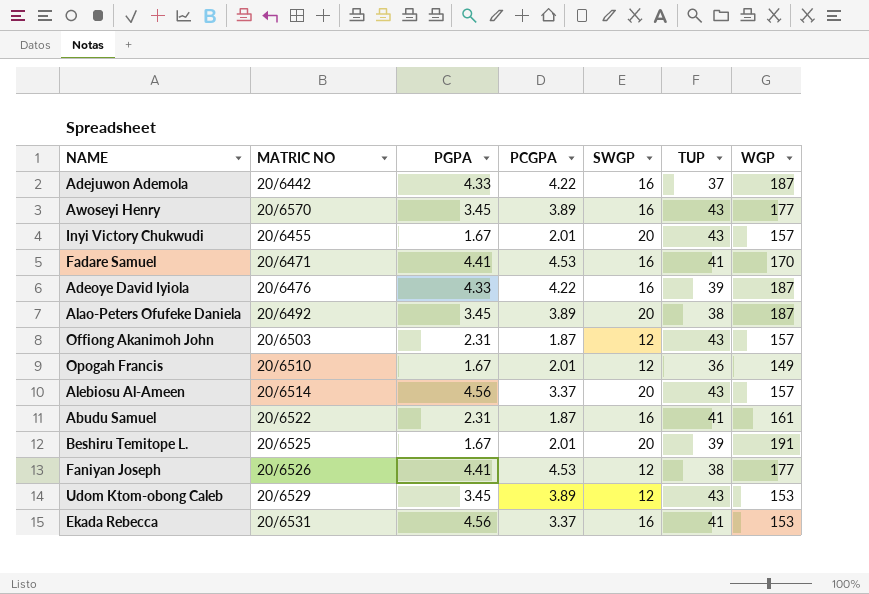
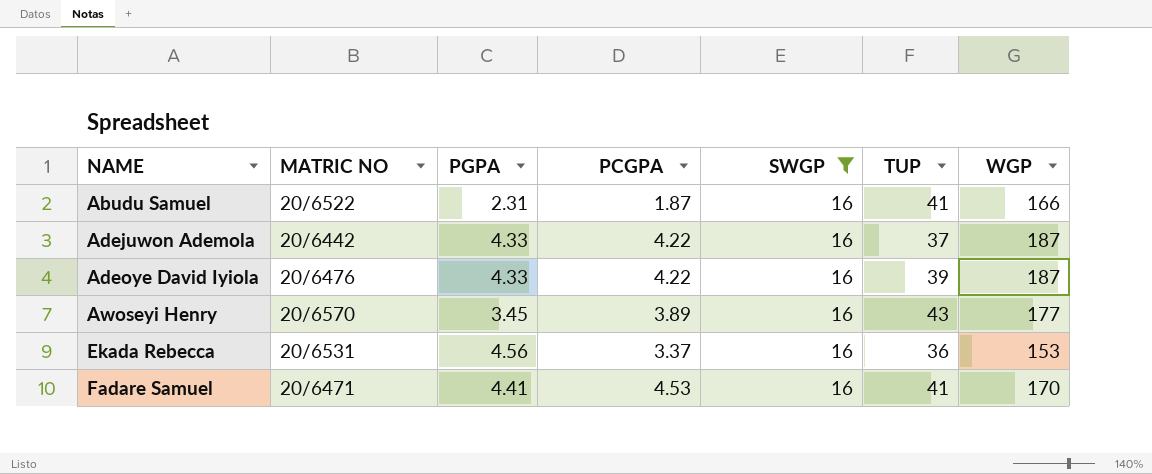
filter: none -> SWGP = 16
row order: none -> NAME ascending
Abudu Samuel | WGP: 161 -> 166
Ekada Rebecca | TUP: 41 -> 36

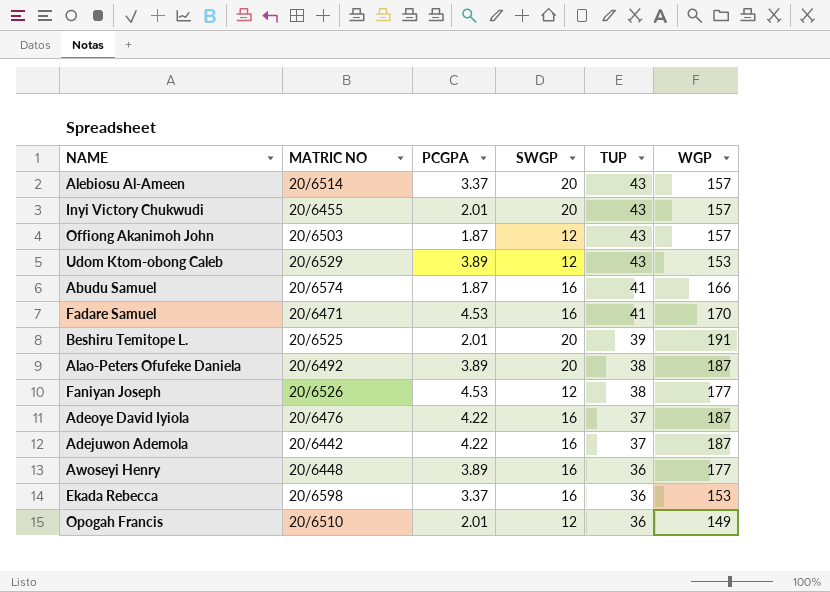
filter: SWGP = 16 -> none
row order: NAME ascending -> TUP descending
column PGPA | position: 3 -> none
Abudu Samuel | MATRIC NO: 20/6522 -> 20/6574
Adeoye David Iyiola | TUP: 39 -> 37
Awoseyi Henry | MATRIC NO: 20/6570 -> 20/6448
Awoseyi Henry | TUP: 43 -> 36
Ekada Rebecca | MATRIC NO: 20/6531 -> 20/6598

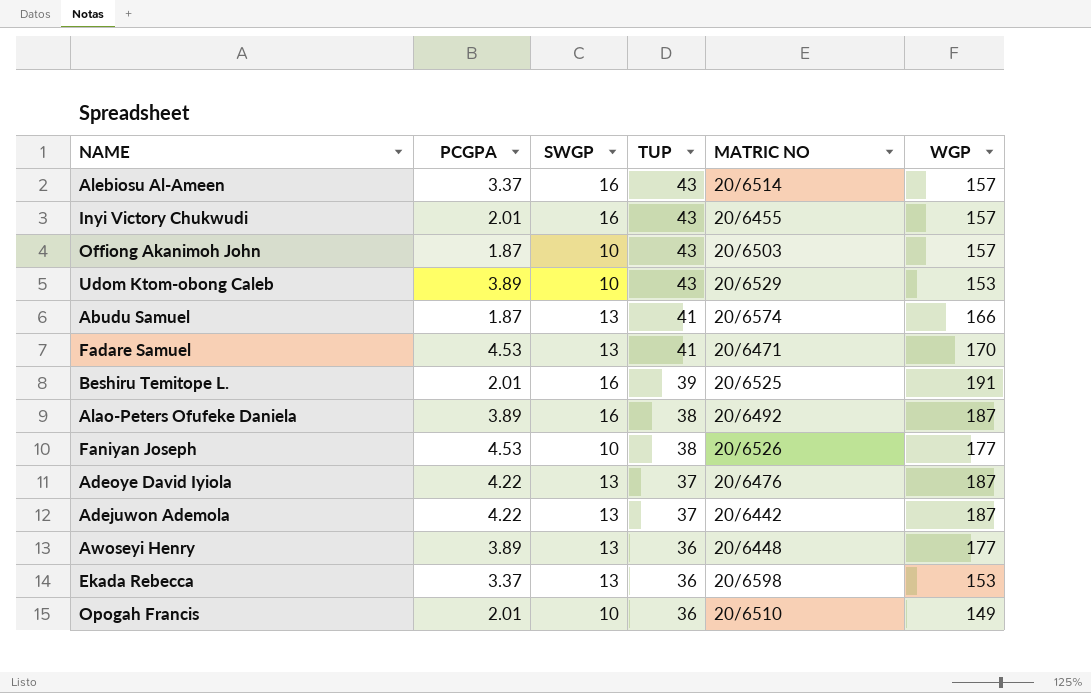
column MATRIC NO | position: 2 -> 5
Alebiosu Al-Ameen | SWGP: 20 -> 16
Inyi Victory Chukwudi | SWGP: 20 -> 16
Offiong Akanimoh John | SWGP: 12 -> 10
Udom Ktom-obong Caleb | SWGP: 12 -> 10
Abudu Samuel | SWGP: 16 -> 13
Fadare Samuel | SWGP: 16 -> 13
Beshiru Temitope L. | SWGP: 20 -> 16
Alao-Peters Ofufeke Daniela | SWGP: 20 -> 16
Faniyan Joseph | SWGP: 12 -> 10
Adeoye David Iyiola | SWGP: 16 -> 13
Adejuwon Ademola | SWGP: 16 -> 13
Awoseyi Henry | SWGP: 16 -> 13
Ekada Rebecca | SWGP: 16 -> 13
Opogah Francis | SWGP: 12 -> 10

